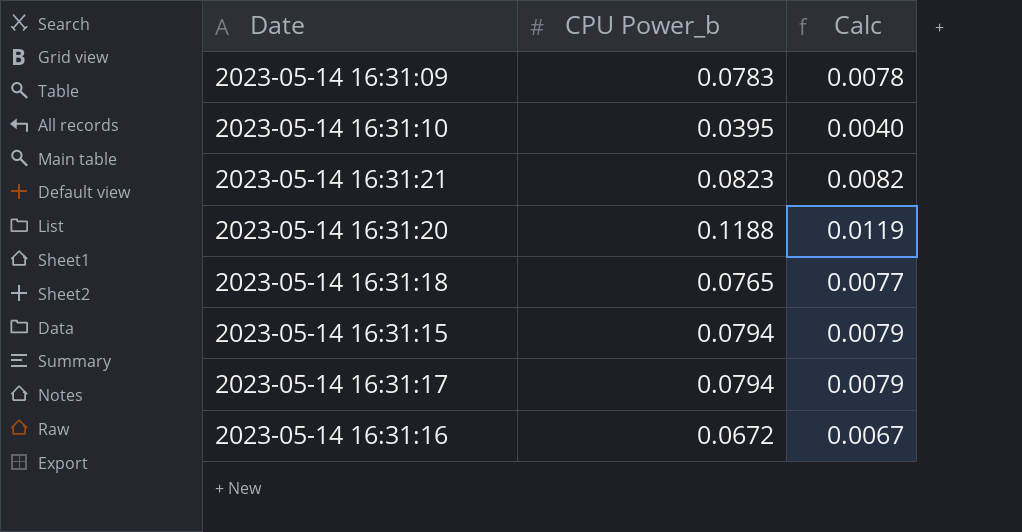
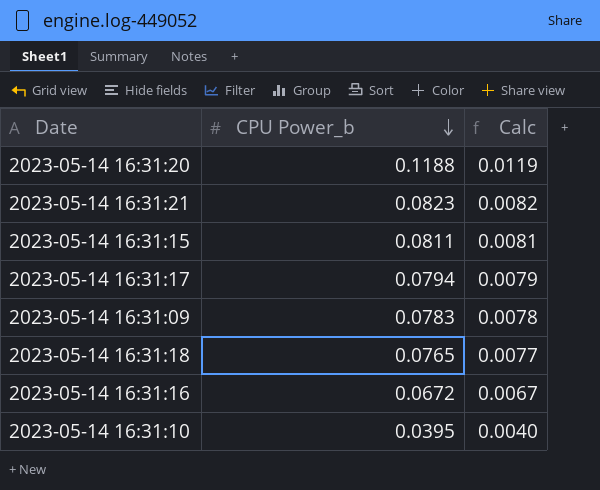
row order: none -> CPU Power_b descending
2023-05-14 16:31:15 | CPU Power_b: 0.0794 -> 0.0811
2023-05-14 16:31:15 | Calc: 0.0079 -> 0.0081

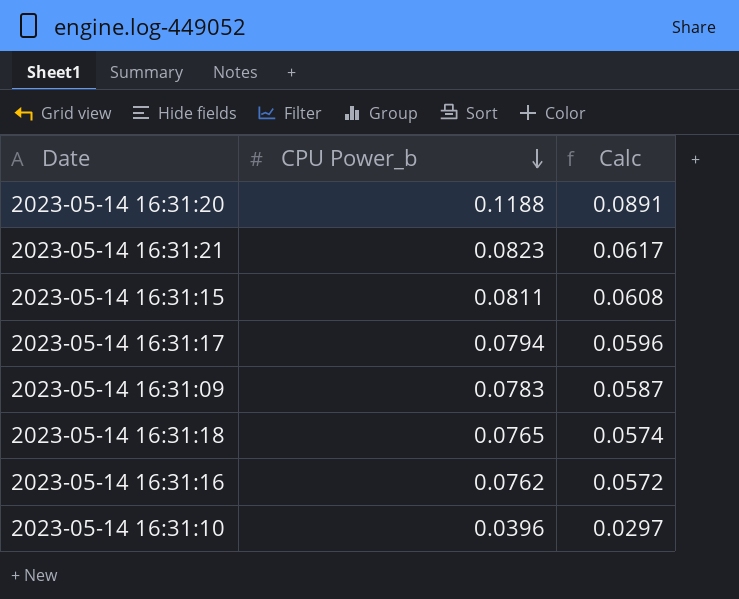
column Calc | formula: [CPU Power_b] * 0.1 -> [CPU Power_b] * 0.75
2023-05-14 16:31:16 | CPU Power_b: 0.0672 -> 0.0762
2023-05-14 16:31:10 | CPU Power_b: 0.0395 -> 0.0396

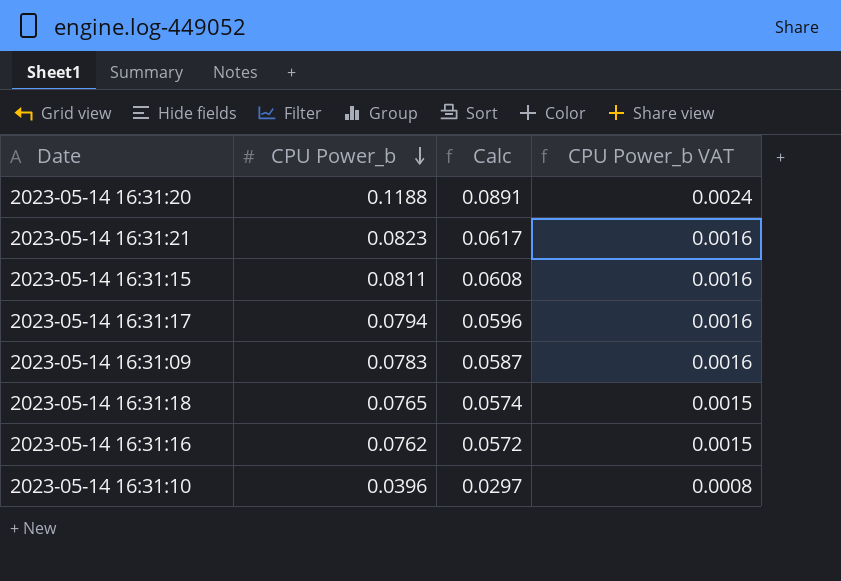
column CPU Power_b VAT | formula: none -> [CPU Power_b] * 0.02

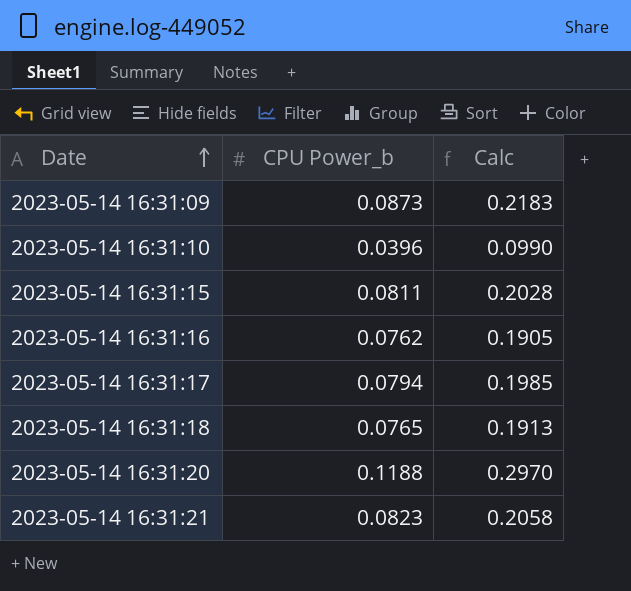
row order: CPU Power_b descending -> Date ascending
column CPU Power_b VAT | formula: [CPU Power_b] * 0.02 -> none
column Calc | formula: [CPU Power_b] * 0.75 -> [CPU Power_b] * 2.5
2023-05-14 16:31:09 | CPU Power_b: 0.0783 -> 0.0873

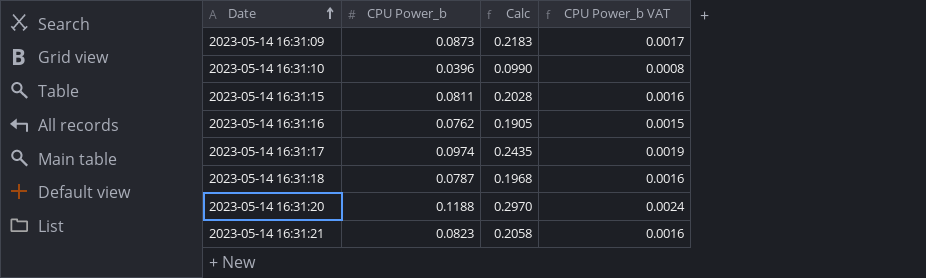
column CPU Power_b VAT | formula: none -> [CPU Power_b] * 0.02
2023-05-14 16:31:17 | CPU Power_b: 0.0794 -> 0.0974
2023-05-14 16:31:17 | Calc: 0.1985 -> 0.2435
2023-05-14 16:31:18 | CPU Power_b: 0.0765 -> 0.0787
2023-05-14 16:31:18 | Calc: 0.1913 -> 0.1968

